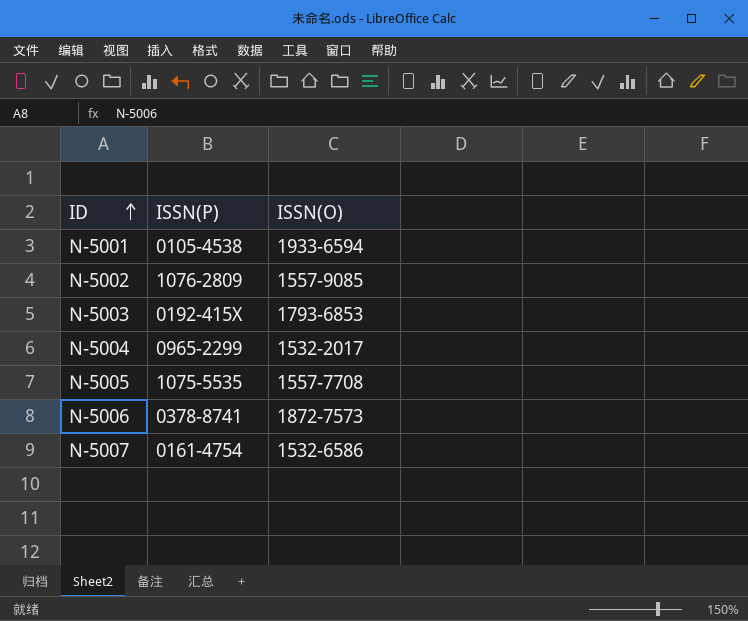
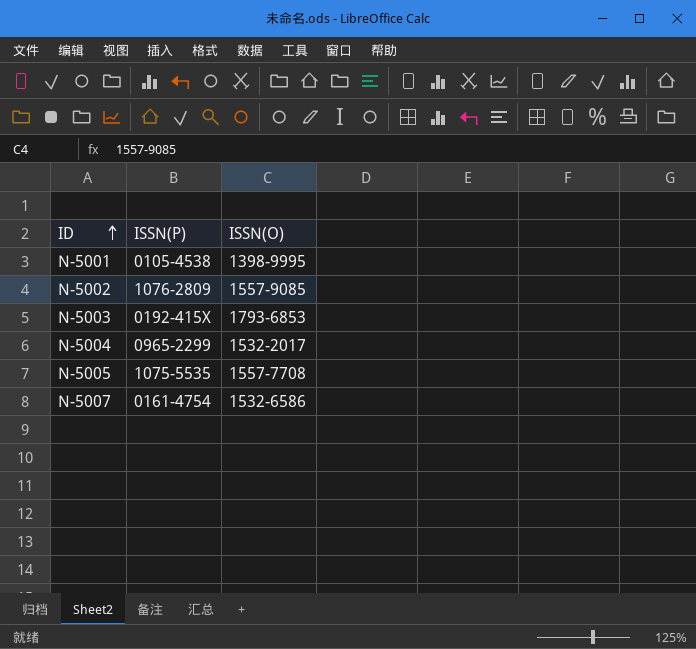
row N-5006: 0378-8741 | 1872-7573 -> none
N-5001 | ISSN(O): 1933-6594 -> 1398-9995

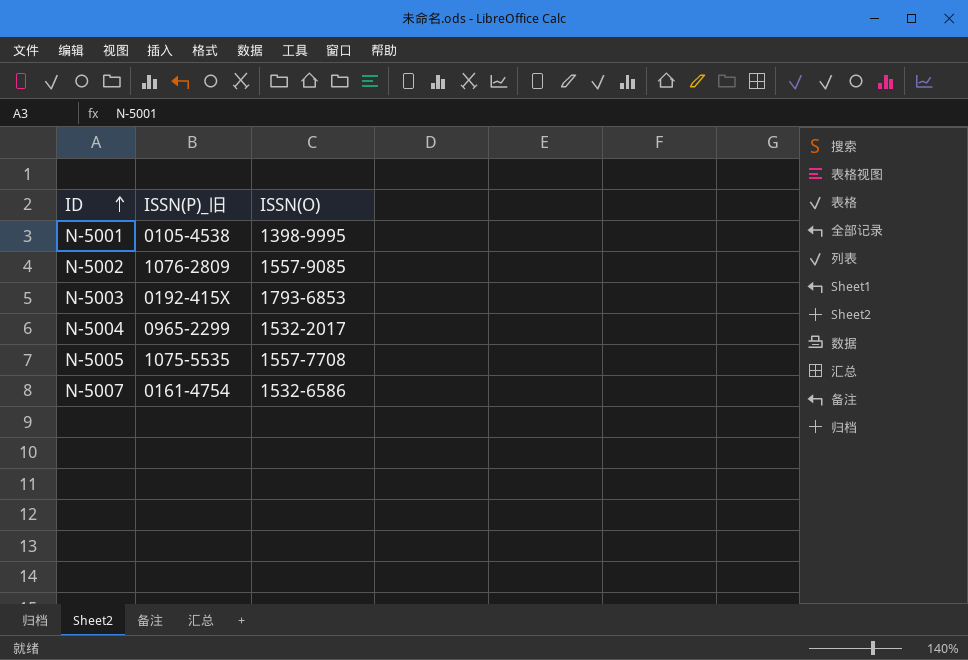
column name: ISSN(P) -> ISSN(P)_旧

